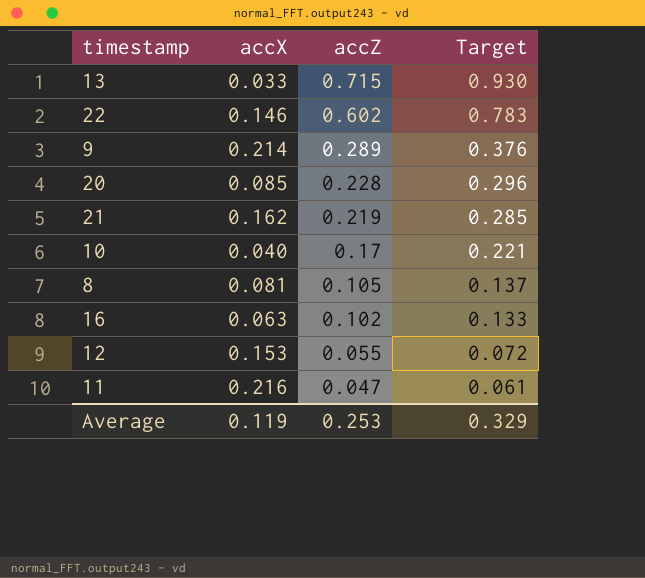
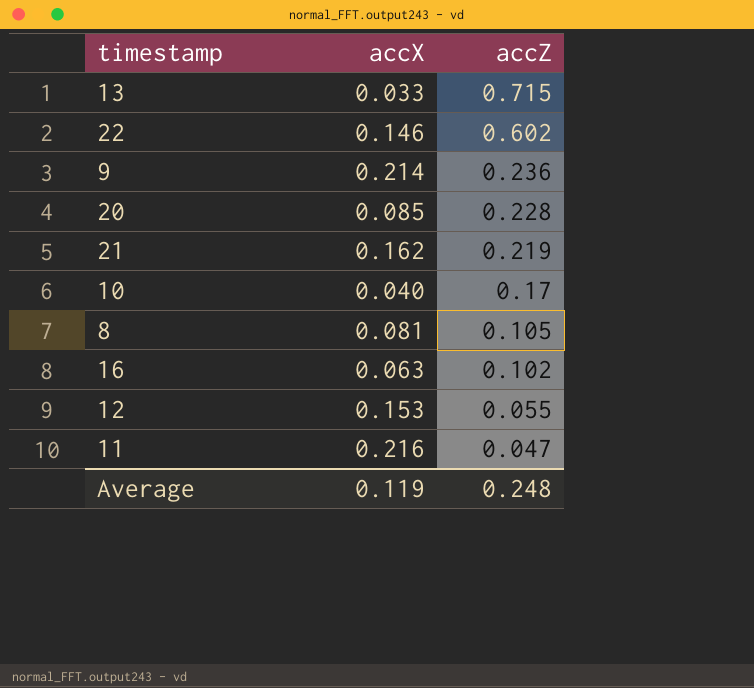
column Target | formula: [accZ] * 1.3 -> none
9 | accZ: 0.289 -> 0.236
Average | accZ: 0.253 -> 0.248

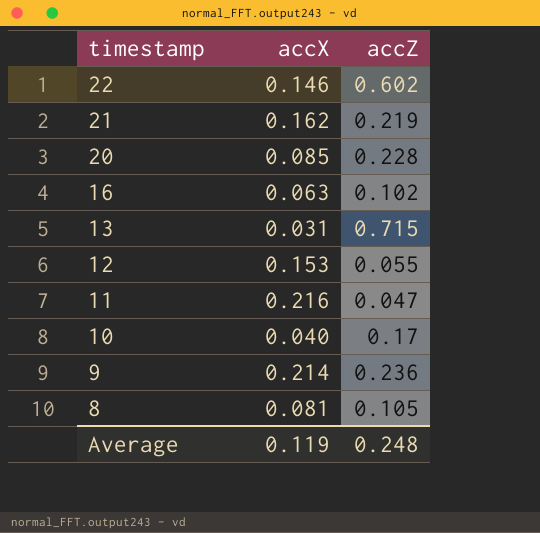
row order: accZ descending -> timestamp descending
13 | accX: 0.033 -> 0.031

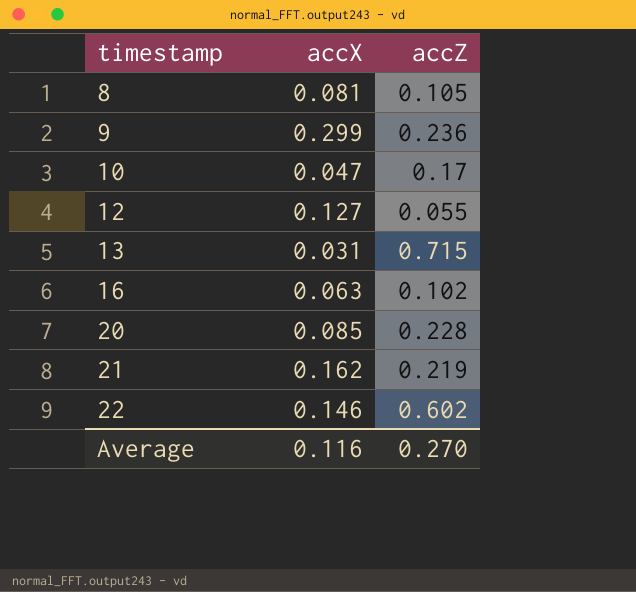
row order: timestamp descending -> timestamp ascending
row 11: 0.216 | 0.047 -> none
9 | accX: 0.214 -> 0.299
10 | accX: 0.040 -> 0.047
12 | accX: 0.153 -> 0.127
Average | accX: 0.119 -> 0.116
Average | accZ: 0.248 -> 0.270

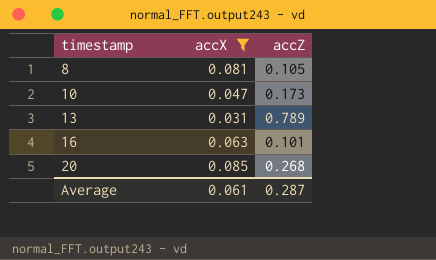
filter: none -> accX <= 0.085
10 | accZ: 0.17 -> 0.173
13 | accZ: 0.715 -> 0.789
16 | accZ: 0.102 -> 0.101
20 | accZ: 0.228 -> 0.268
Average | accX: 0.116 -> 0.061
Average | accZ: 0.270 -> 0.287

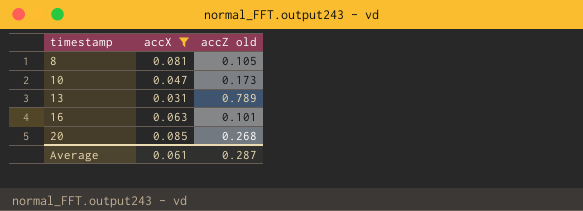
column name: accZ -> accZ old

